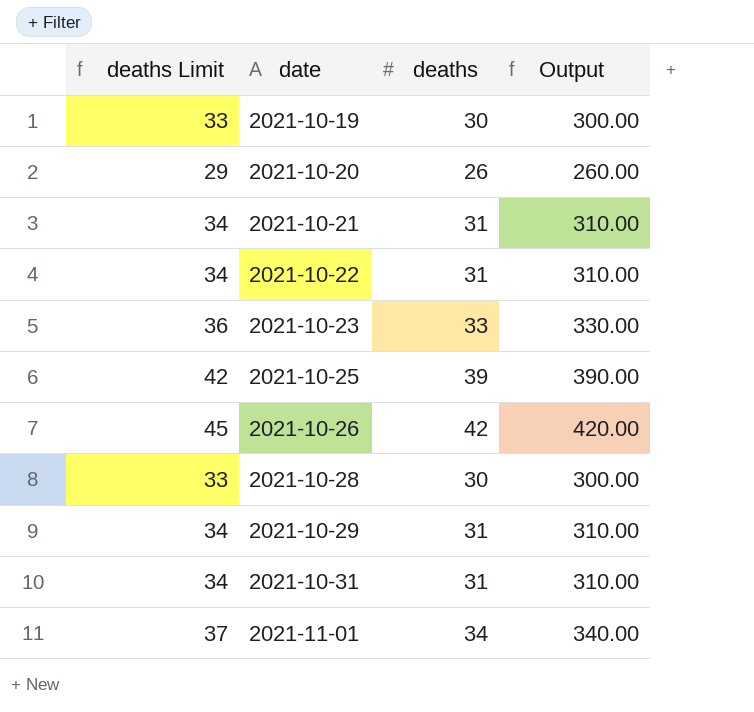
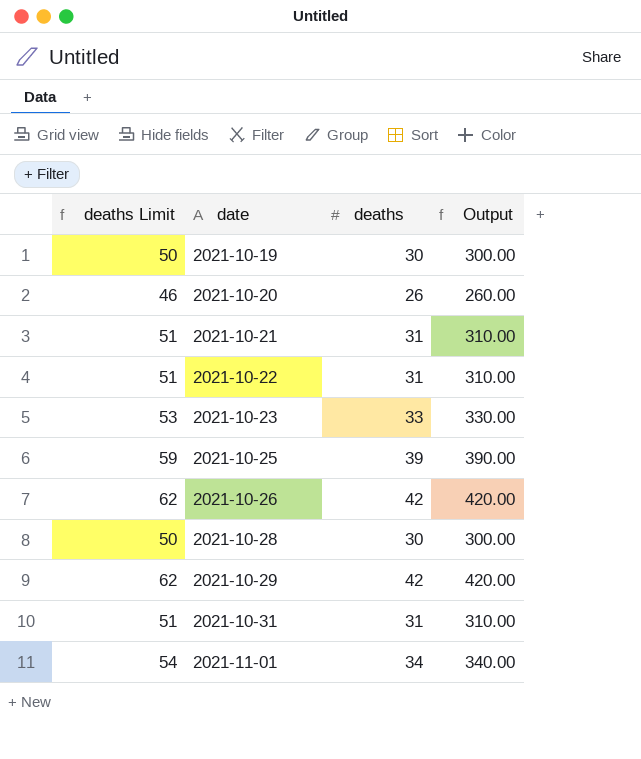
column deaths Limit | formula: [deaths] + 3 -> [deaths] + 20
2021-10-29 | deaths: 31 -> 42
2021-10-29 | Output: 310.00 -> 420.00

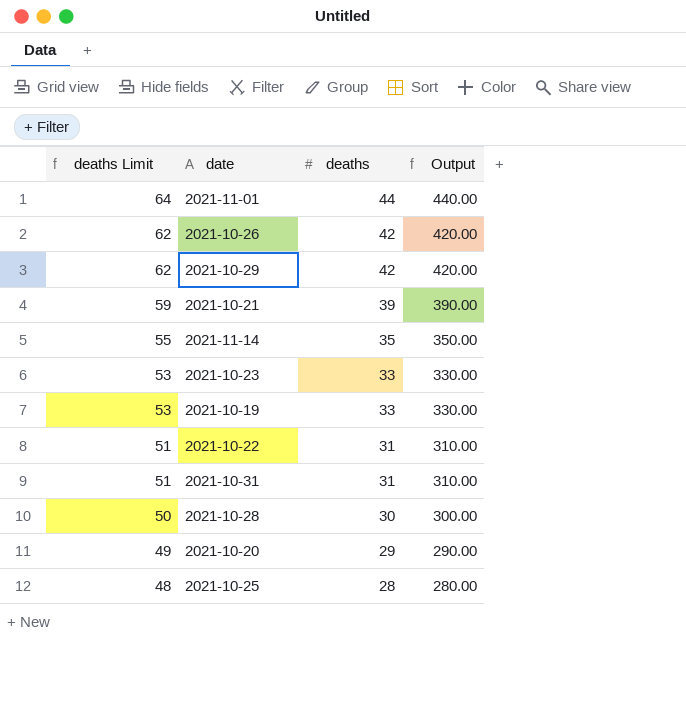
row order: date ascending -> deaths Limit descending
2021-11-01 | deaths Limit: 54 -> 64
2021-11-01 | deaths: 34 -> 44
2021-11-01 | Output: 340.00 -> 440.00
2021-10-21 | deaths Limit: 51 -> 59
2021-10-21 | deaths: 31 -> 39
2021-10-21 | Output: 310.00 -> 390.00
row 2021-11-14: none -> 55 | 35 | 350.00
2021-10-19 | deaths Limit: 50 -> 53
2021-10-19 | deaths: 30 -> 33
2021-10-19 | Output: 300.00 -> 330.00
2021-10-20 | deaths Limit: 46 -> 49
2021-10-20 | deaths: 26 -> 29
2021-10-20 | Output: 260.00 -> 290.00
2021-10-25 | deaths Limit: 59 -> 48
2021-10-25 | deaths: 39 -> 28
2021-10-25 | Output: 390.00 -> 280.00

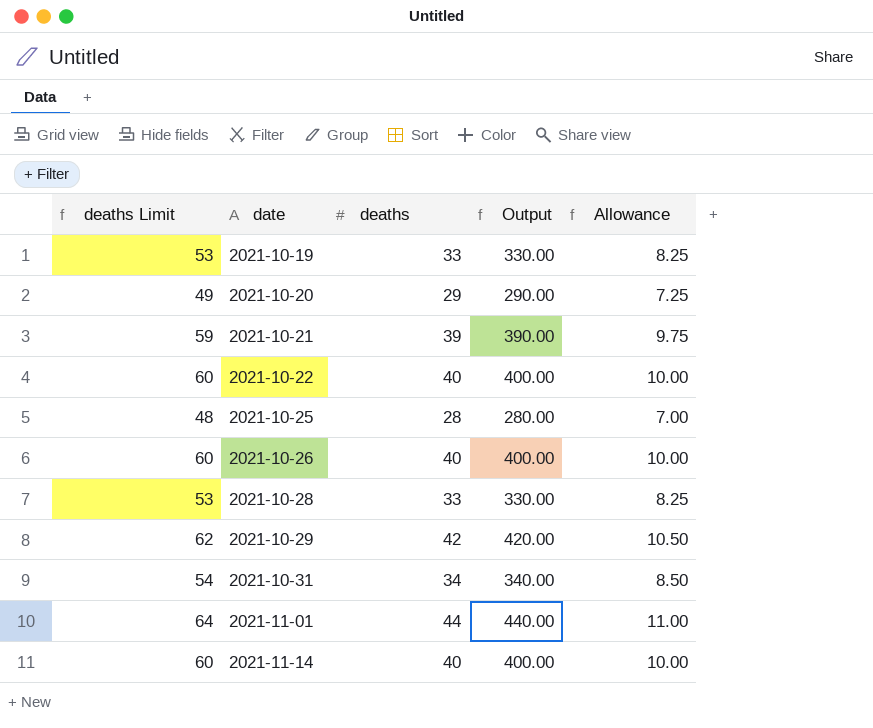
row order: deaths Limit descending -> date ascending
column Allowance | formula: none -> [deaths] * 0.25
row 2021-10-23: 53 | 33 | 330.00 -> none
2021-10-22 | deaths Limit: 51 -> 60
2021-10-22 | deaths: 31 -> 40
2021-10-22 | Output: 310.00 -> 400.00
2021-10-26 | deaths Limit: 62 -> 60
2021-10-26 | deaths: 42 -> 40
2021-10-26 | Output: 420.00 -> 400.00
2021-10-28 | deaths Limit: 50 -> 53
2021-10-28 | deaths: 30 -> 33
2021-10-28 | Output: 300.00 -> 330.00
2021-10-31 | deaths Limit: 51 -> 54
2021-10-31 | deaths: 31 -> 34
2021-10-31 | Output: 310.00 -> 340.00
2021-11-14 | deaths Limit: 55 -> 60
2021-11-14 | deaths: 35 -> 40
2021-11-14 | Output: 350.00 -> 400.00

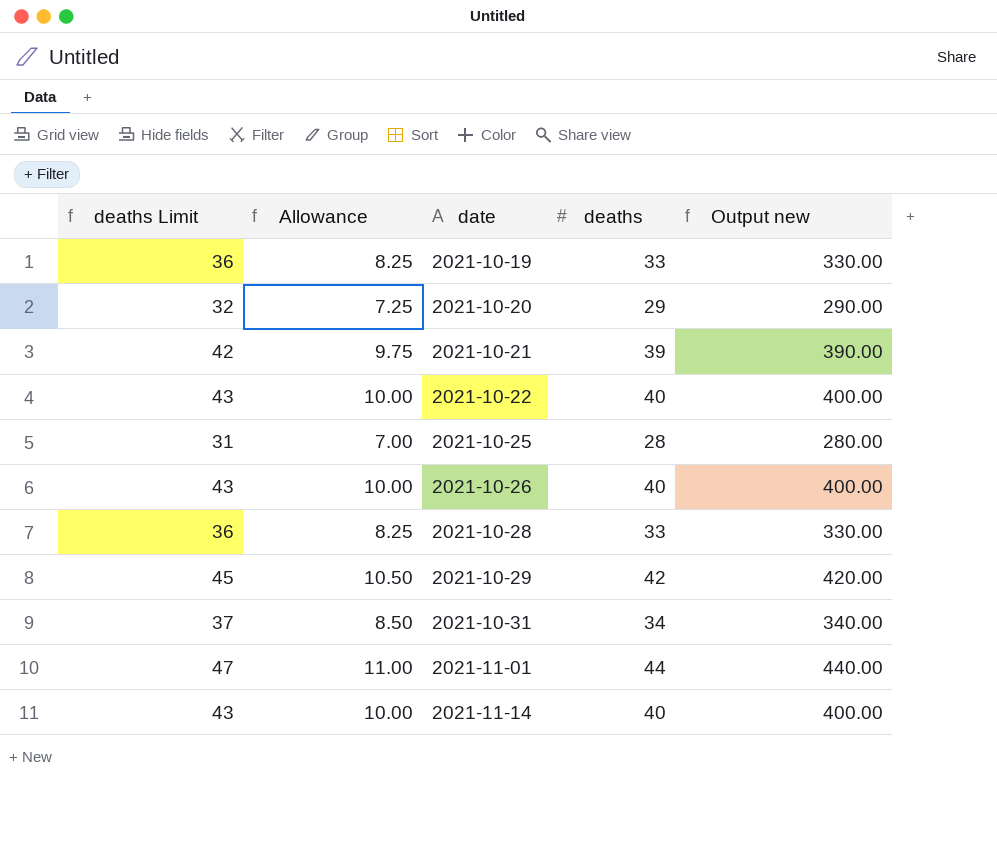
column deaths Limit | formula: [deaths] + 20 -> [deaths] + 3
column Allowance | position: 5 -> 2
column name: Output -> Output new

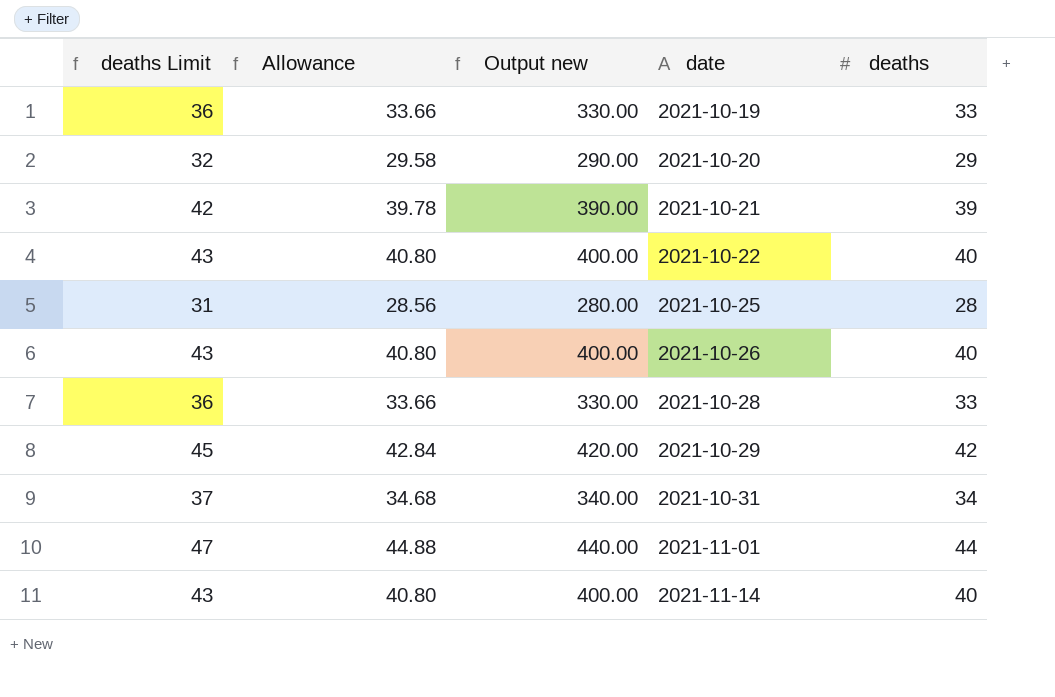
column Allowance | formula: [deaths] * 0.25 -> [deaths] * 1.02
column Output new | position: 5 -> 3

